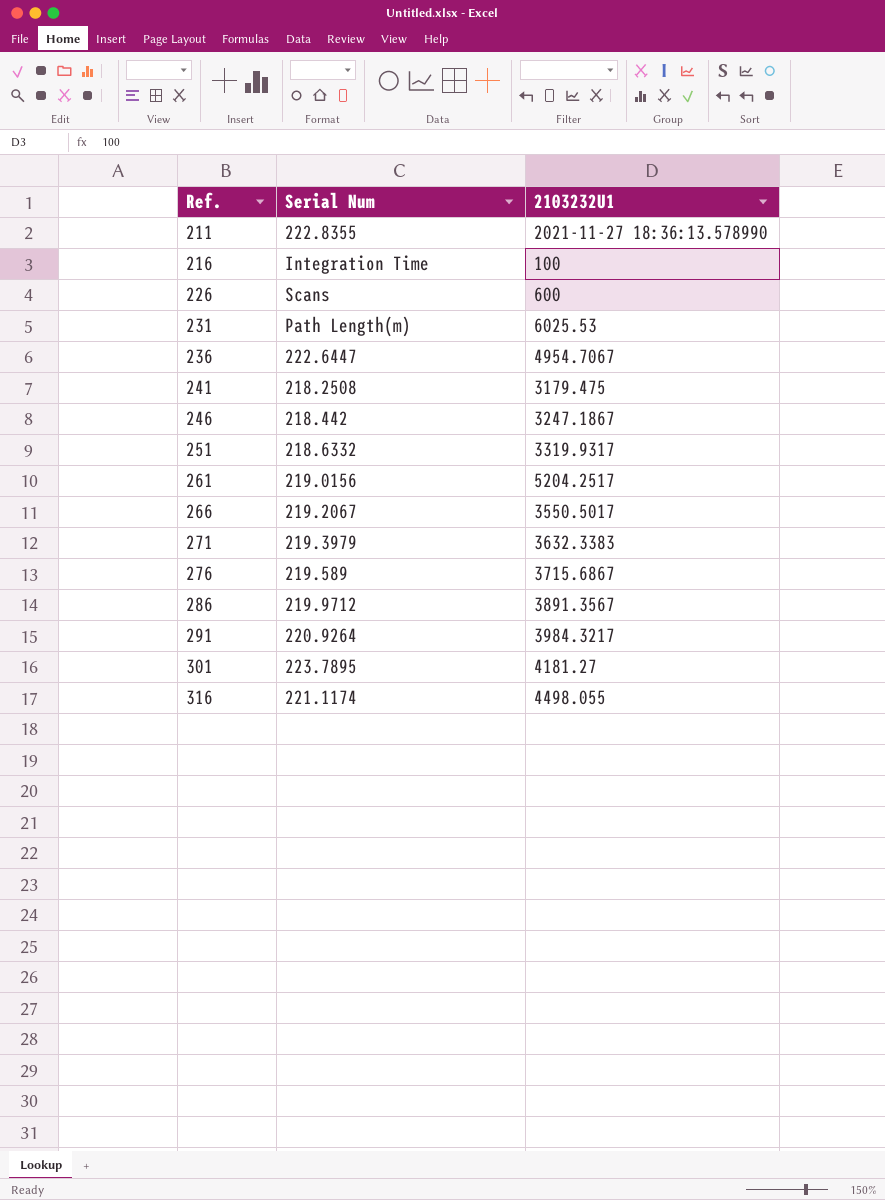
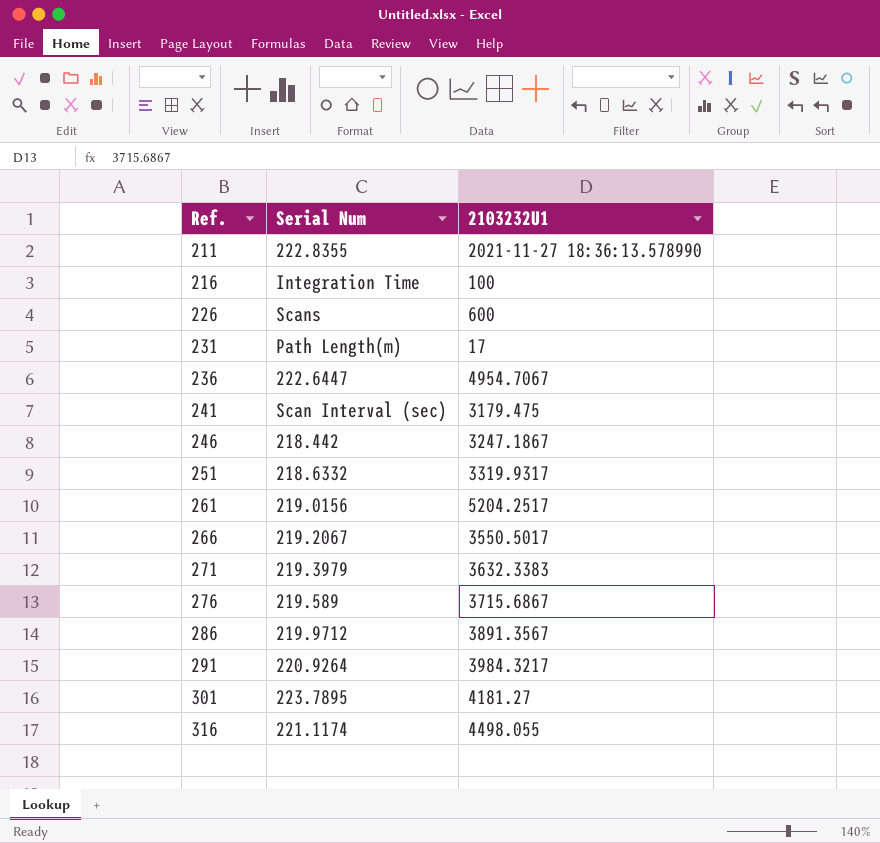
231 | 2103232U1: 6025.53 -> 17
241 | Serial Num: 218.2508 -> Scan Interval (sec)

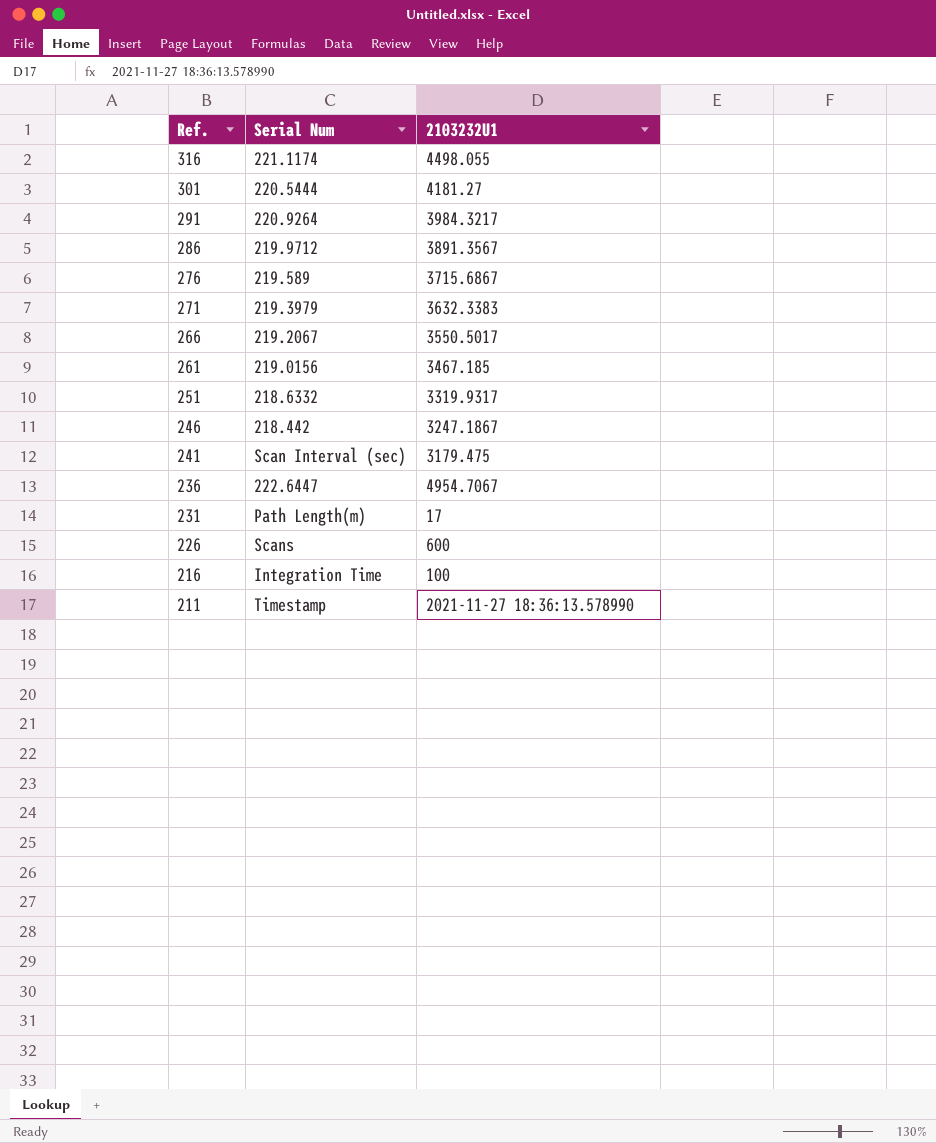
row order: Ref. ascending -> Ref. descending
301 | Serial Num: 223.7895 -> 220.5444
261 | 2103232U1: 5204.2517 -> 3467.185
211 | Serial Num: 222.8355 -> Timestamp

